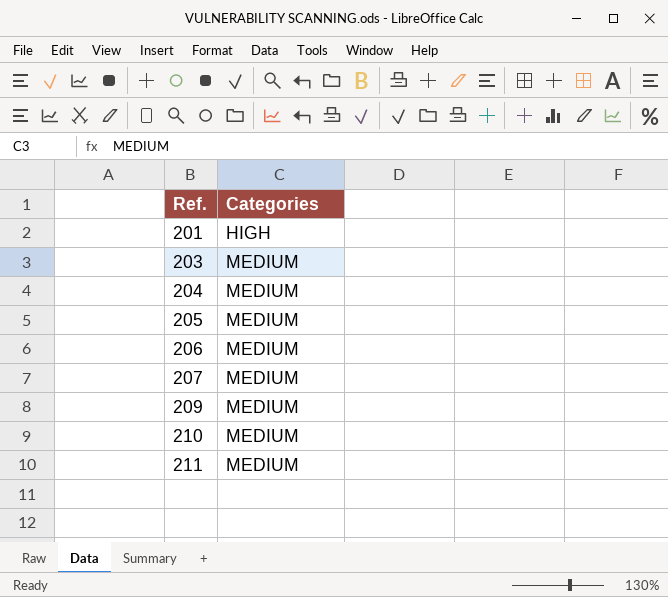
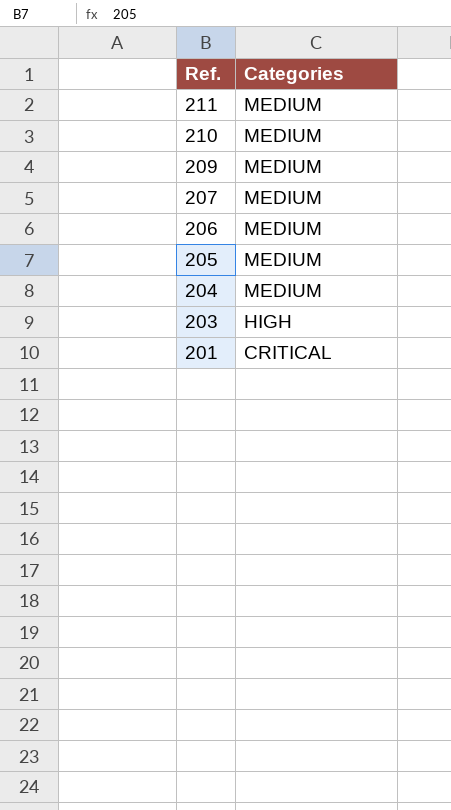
row order: Ref. ascending -> Ref. descending
203 | Categories: MEDIUM -> HIGH
201 | Categories: HIGH -> CRITICAL

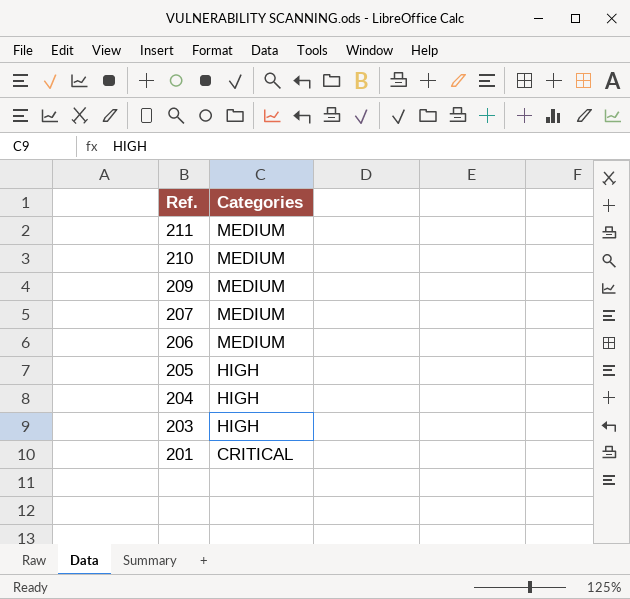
205 | Categories: MEDIUM -> HIGH
204 | Categories: MEDIUM -> HIGH

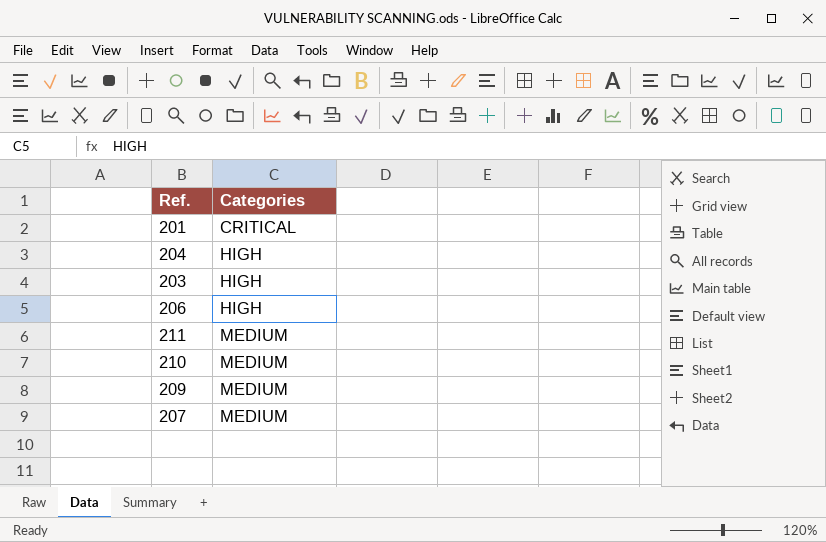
row order: Ref. descending -> Categories ascending
row 205: HIGH -> none
206 | Categories: MEDIUM -> HIGH

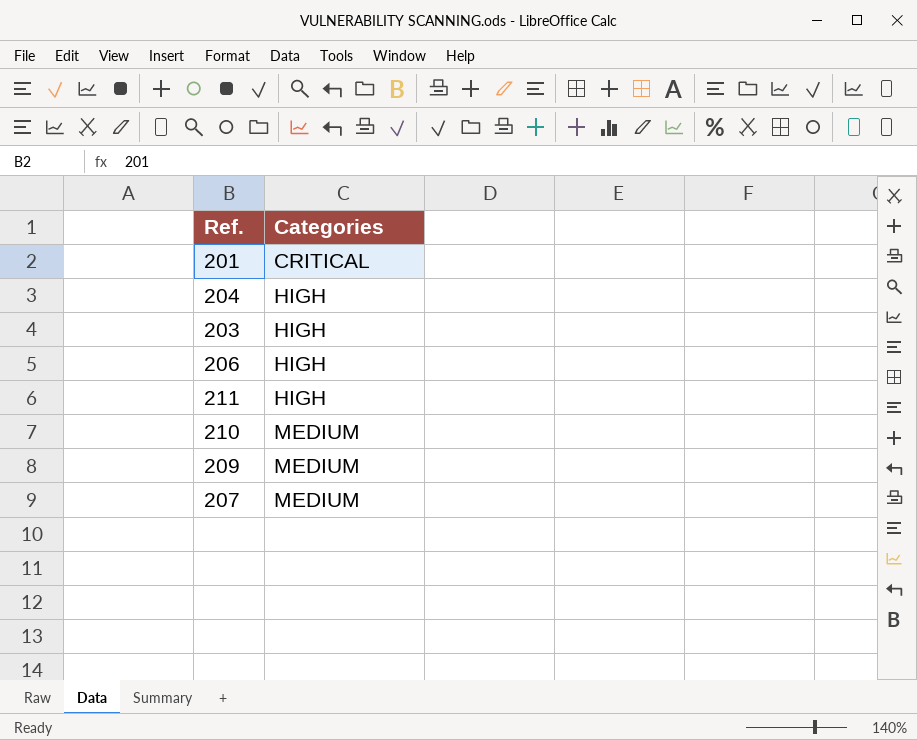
211 | Categories: MEDIUM -> HIGH

